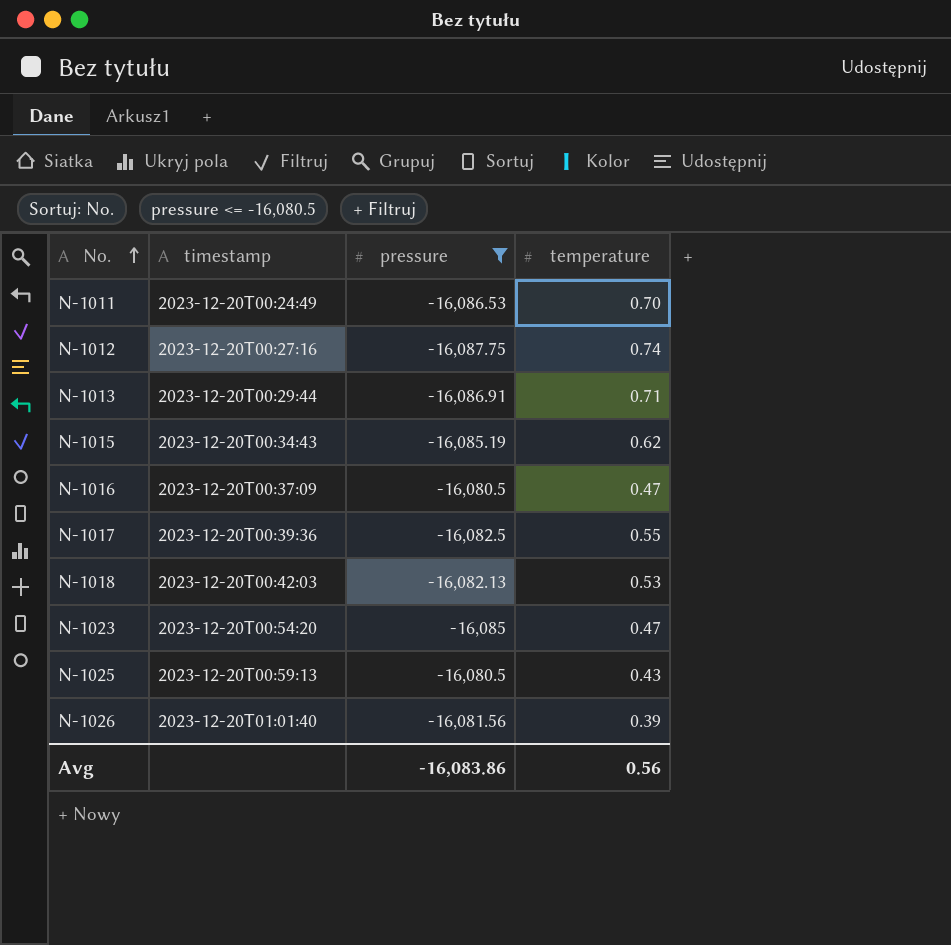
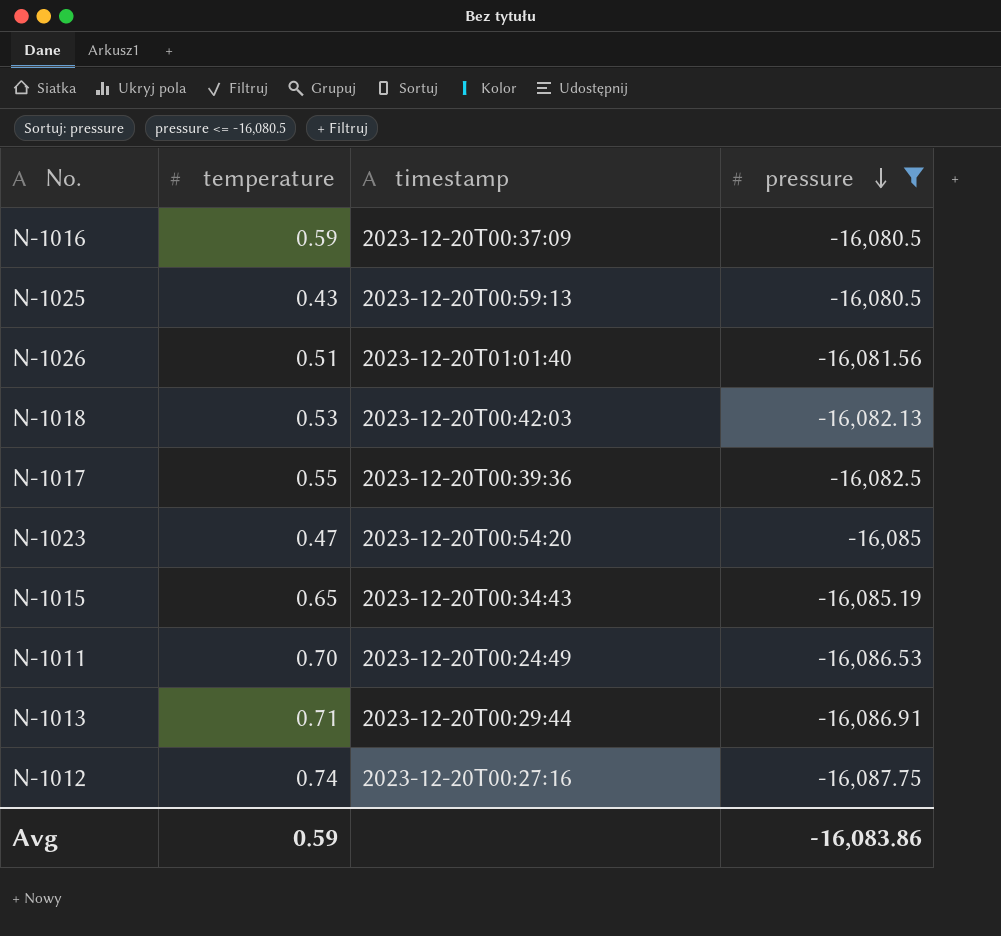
row order: No. ascending -> pressure descending
column temperature | position: 4 -> 2
N-1016 | temperature: 0.47 -> 0.59
N-1026 | temperature: 0.39 -> 0.51
N-1015 | temperature: 0.62 -> 0.65
Avg | temperature: 0.56 -> 0.59

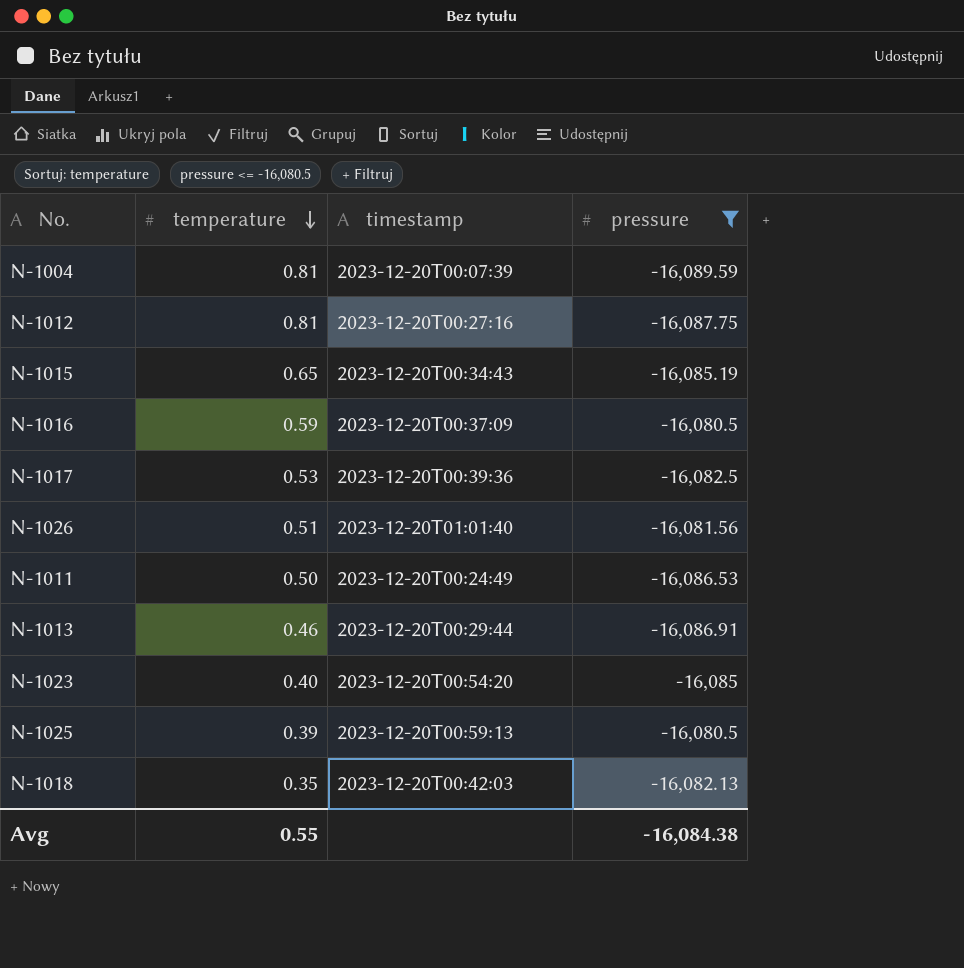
row order: pressure descending -> temperature descending
row N-1004: none -> 0.81 | 2023-12-20T00:07:39 | -16,089.59
N-1012 | temperature: 0.74 -> 0.81
N-1017 | temperature: 0.55 -> 0.53
N-1011 | temperature: 0.70 -> 0.50
N-1013 | temperature: 0.71 -> 0.46
N-1023 | temperature: 0.47 -> 0.40
N-1025 | temperature: 0.43 -> 0.39
N-1018 | temperature: 0.53 -> 0.35
Avg | temperature: 0.59 -> 0.55
Avg | pressure: -16,083.86 -> -16,084.38

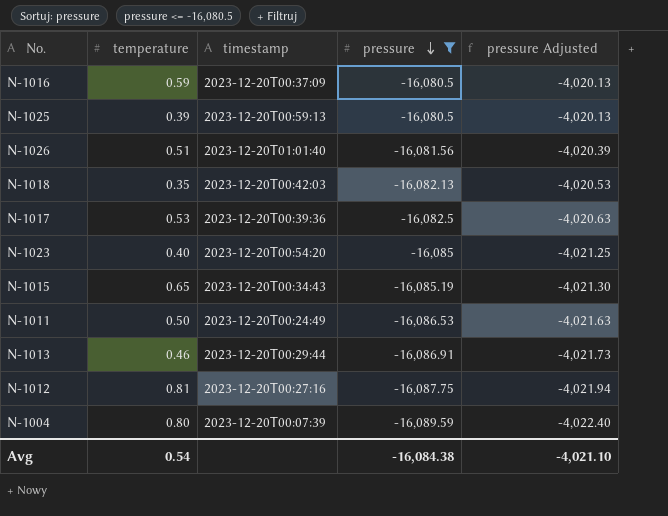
row order: temperature descending -> pressure descending
column pressure Adjusted | formula: none -> [pressure] * 0.25
N-1004 | temperature: 0.81 -> 0.80
Avg | temperature: 0.55 -> 0.54

